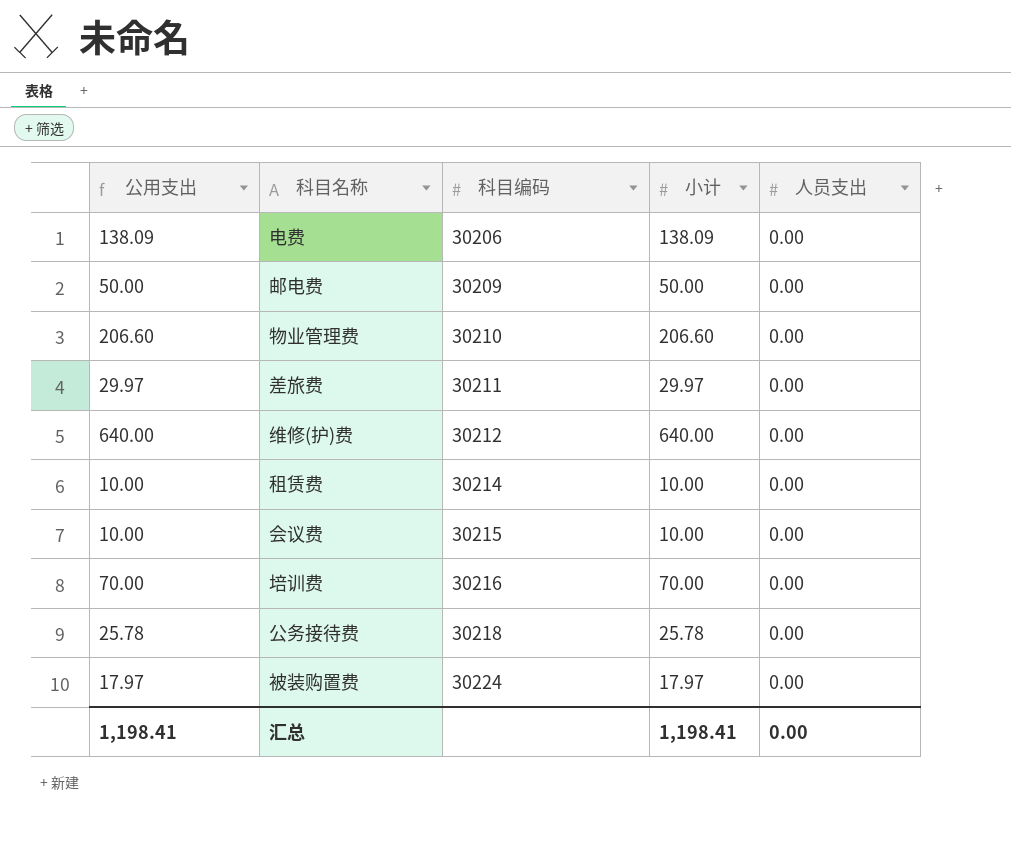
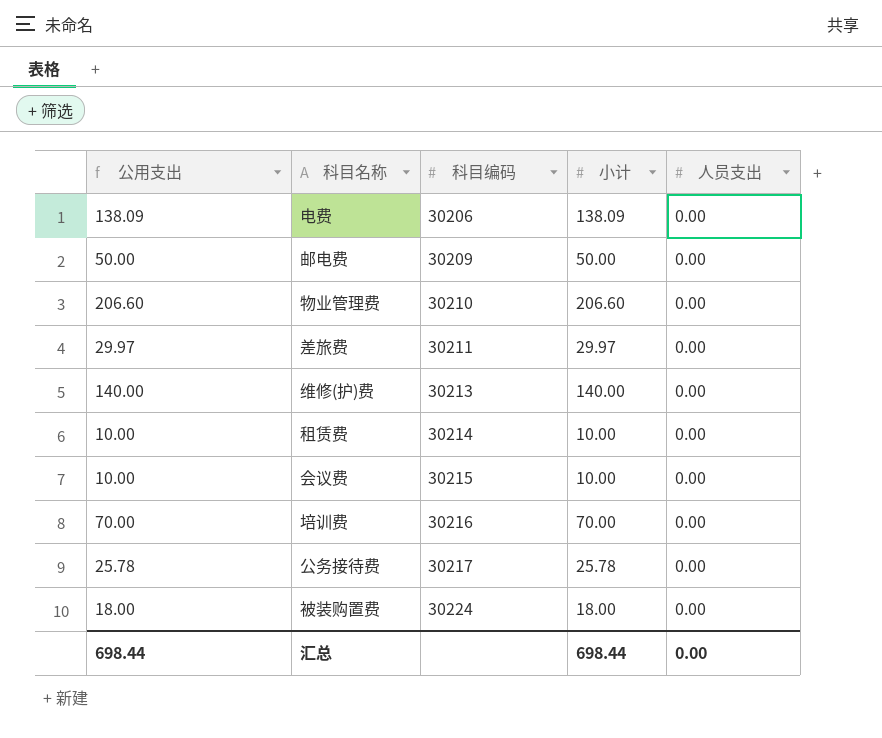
维修(护)费 | 公用支出: 640.00 -> 140.00
维修(护)费 | 科目编码: 30212 -> 30213
维修(护)费 | 小计: 640.00 -> 140.00
公务接待费 | 科目编码: 30218 -> 30217
被装购置费 | 公用支出: 17.97 -> 18.00
被装购置费 | 小计: 17.97 -> 18.00
汇总 | 公用支出: 1,198.41 -> 698.44
汇总 | 小计: 1,198.41 -> 698.44

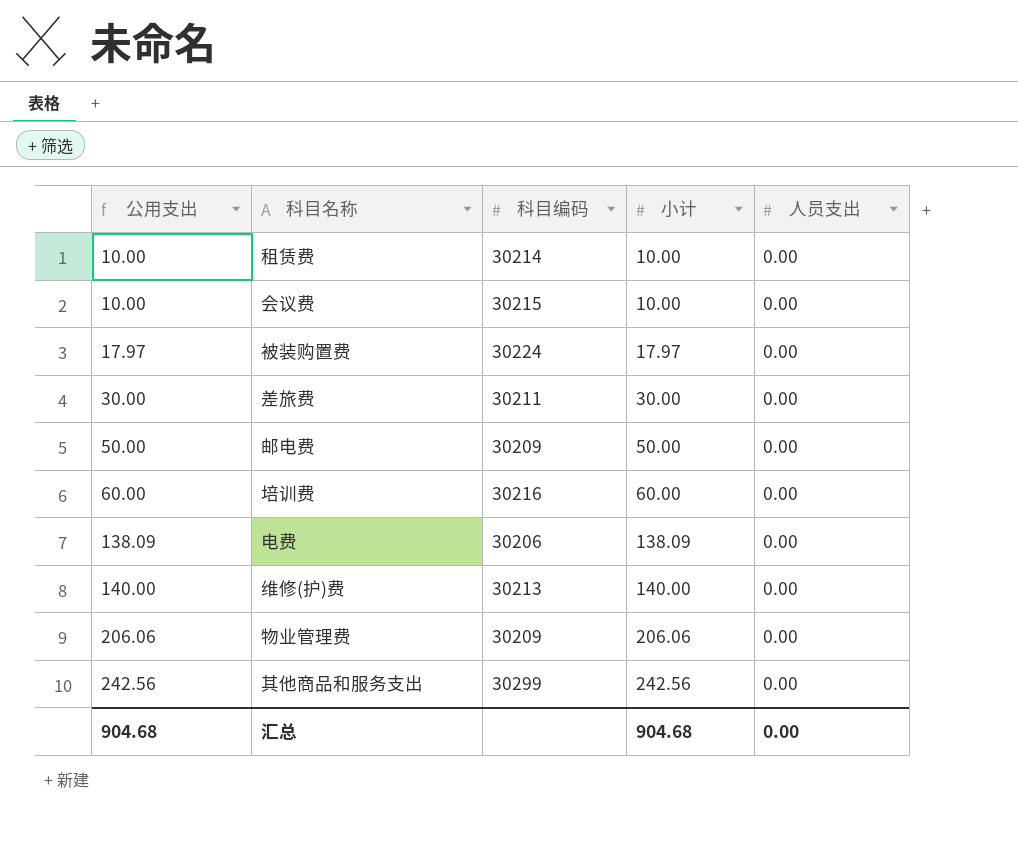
row order: 科目编码 ascending -> 公用支出 ascending
row 公务接待费: 25.78 | 30217 | 25.78 | 0.00 -> none
被装购置费 | 公用支出: 18.00 -> 17.97
被装购置费 | 小计: 18.00 -> 17.97
差旅费 | 公用支出: 29.97 -> 30.00
差旅费 | 小计: 29.97 -> 30.00
培训费 | 公用支出: 70.00 -> 60.00
培训费 | 小计: 70.00 -> 60.00
物业管理费 | 公用支出: 206.60 -> 206.06
物业管理费 | 科目编码: 30210 -> 30209
物业管理费 | 小计: 206.60 -> 206.06
row 其他商品和服务支出: none -> 242.56 | 30299 | 242.56 | 0.00
汇总 | 公用支出: 698.44 -> 904.68
汇总 | 小计: 698.44 -> 904.68

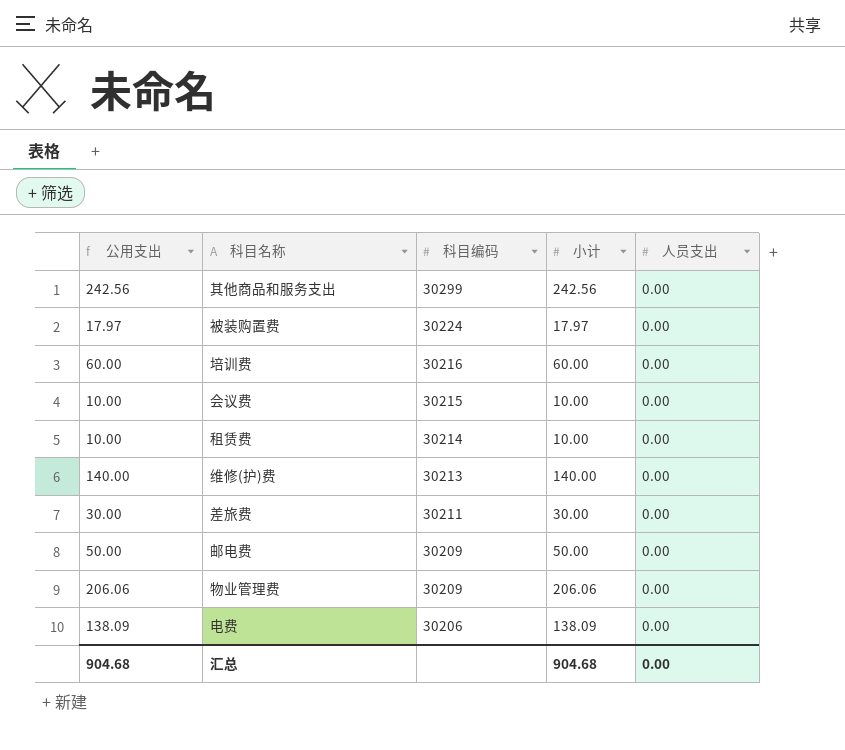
row order: 公用支出 ascending -> 科目编码 descending

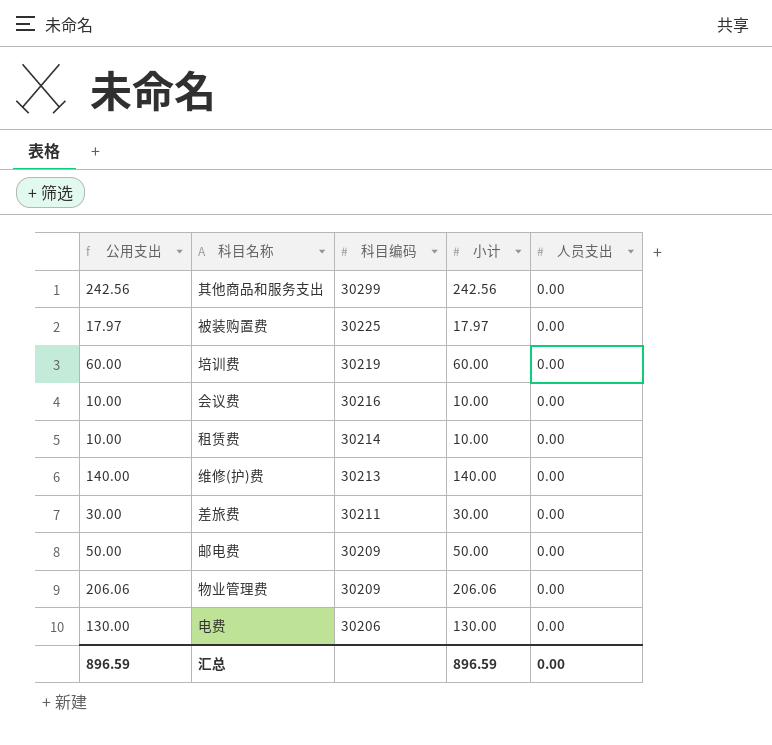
被装购置费 | 科目编码: 30224 -> 30225
培训费 | 科目编码: 30216 -> 30219
会议费 | 科目编码: 30215 -> 30216
电费 | 公用支出: 138.09 -> 130.00
电费 | 小计: 138.09 -> 130.00
汇总 | 公用支出: 904.68 -> 896.59
汇总 | 小计: 904.68 -> 896.59

